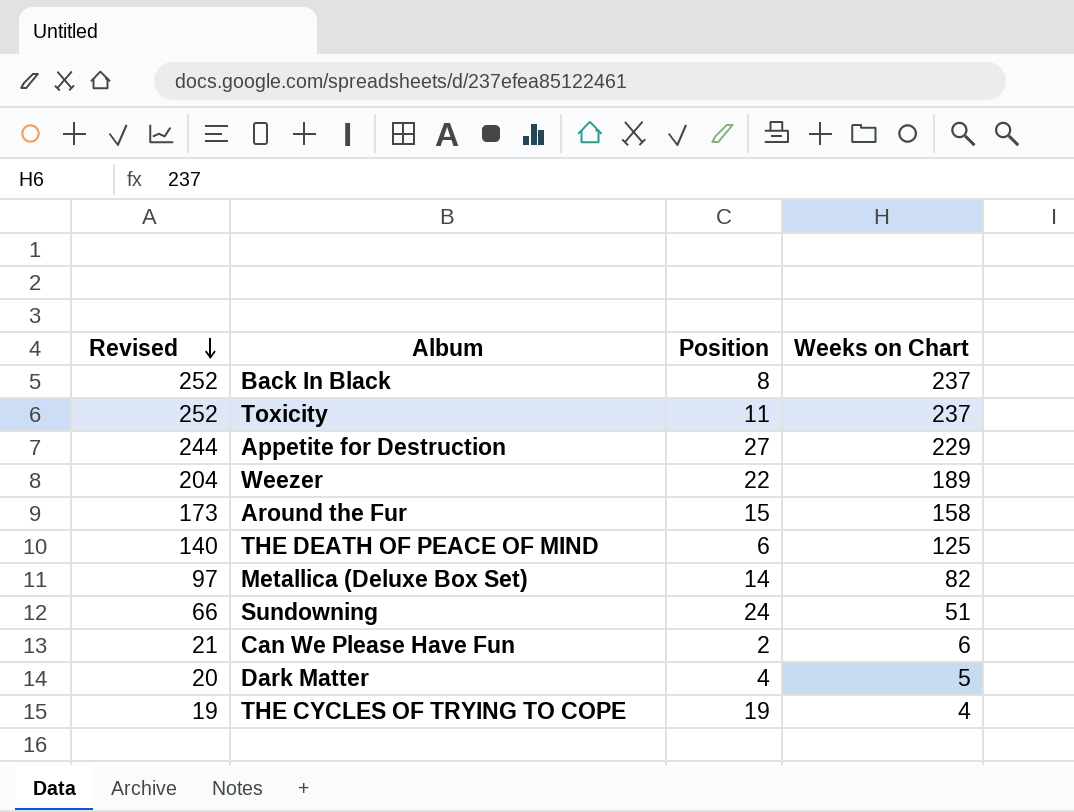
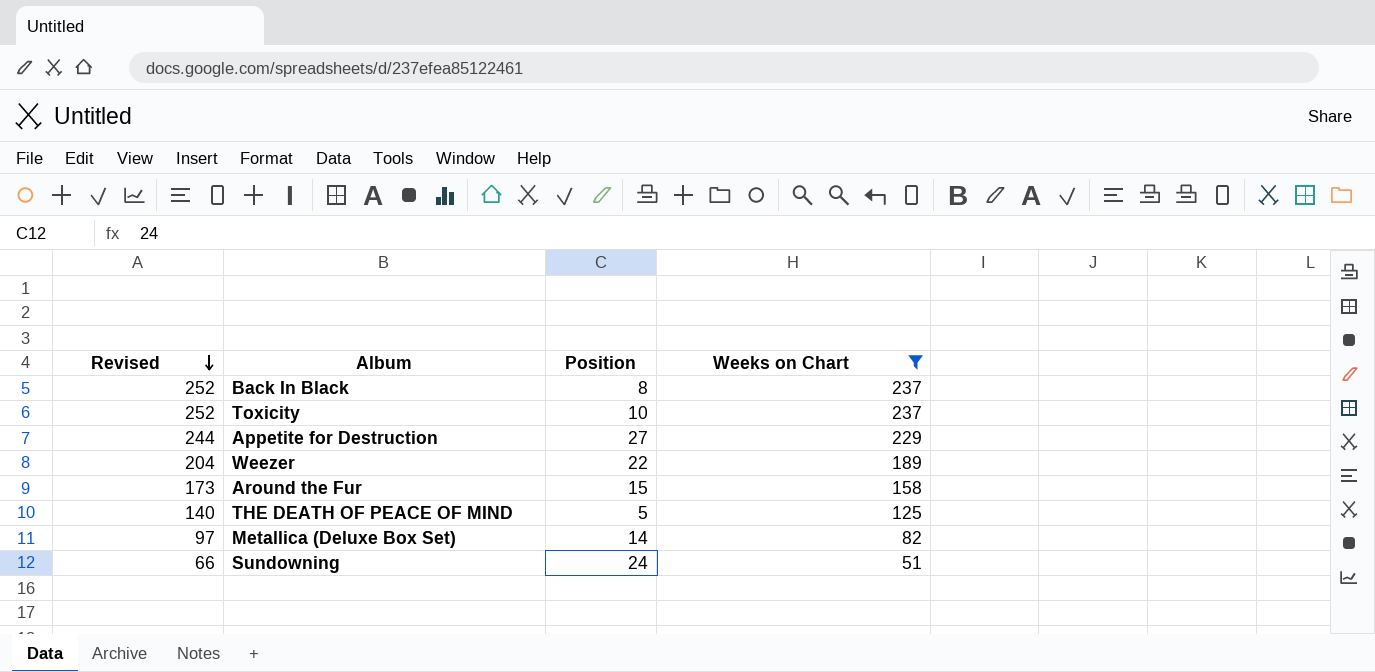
filter: none -> Weeks on Chart >= 51
Toxicity | Position: 11 -> 10
THE DEATH OF PEACE OF MIND | Position: 6 -> 5

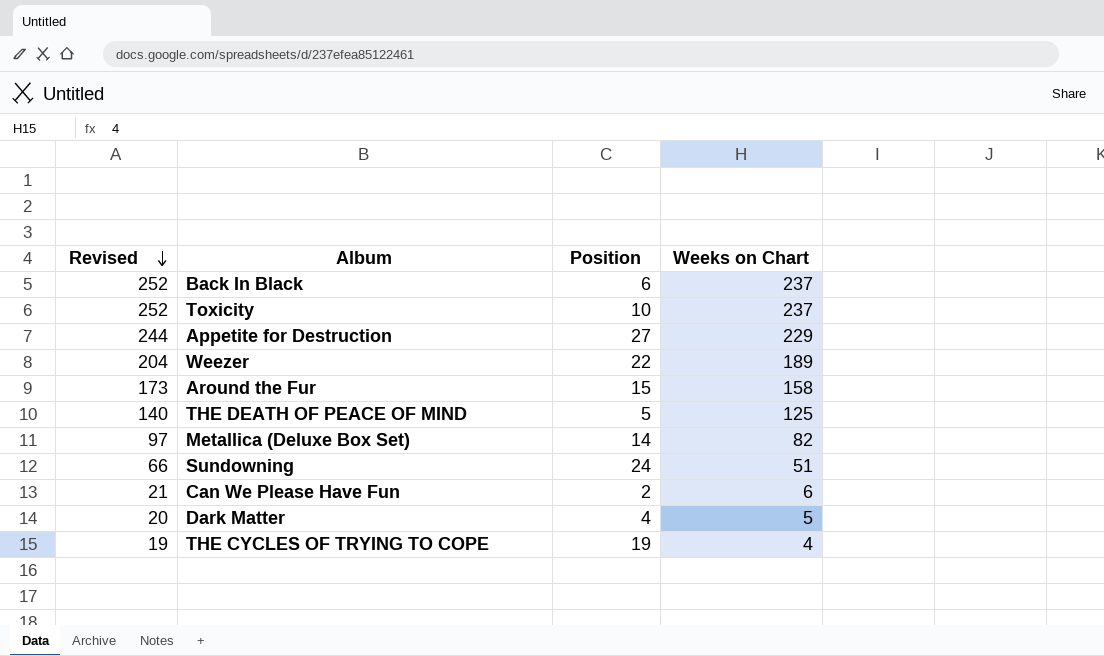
filter: Weeks on Chart >= 51 -> none
Back In Black | Position: 8 -> 6

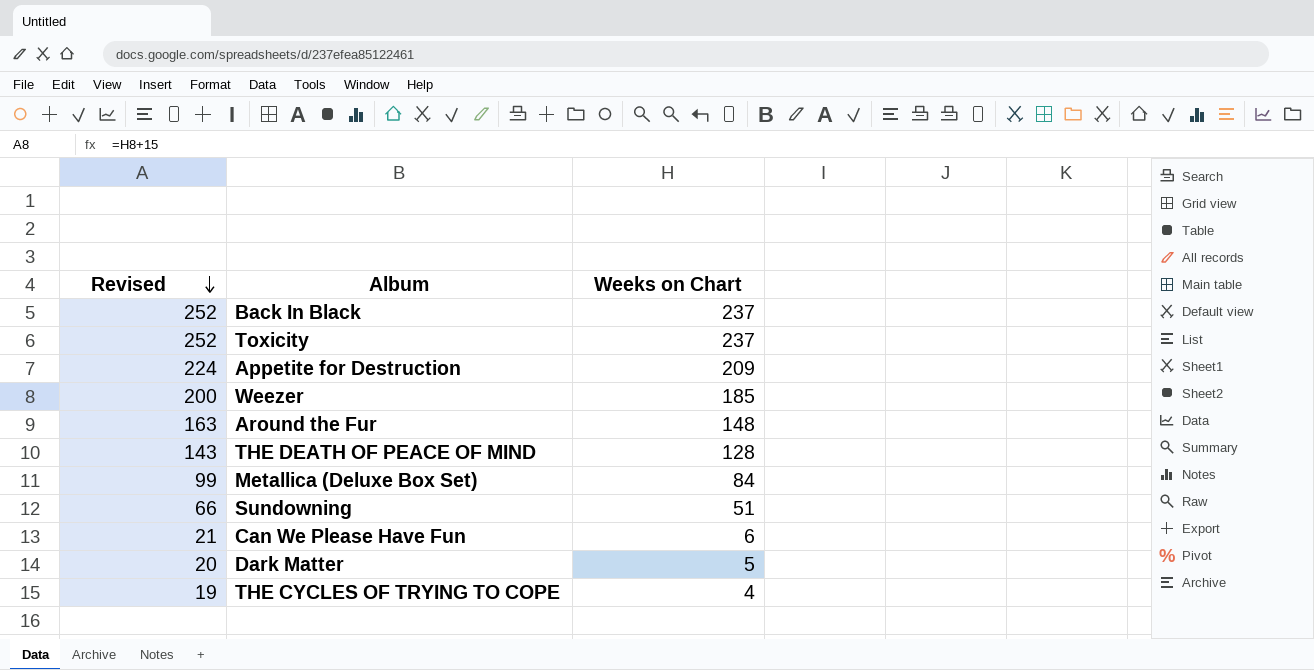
column Position | position: 3 -> none
Appetite for Destruction | Revised: 244 -> 224
Appetite for Destruction | Weeks on Chart: 229 -> 209
Weezer | Revised: 204 -> 200
Weezer | Weeks on Chart: 189 -> 185
Around the Fur | Revised: 173 -> 163
Around the Fur | Weeks on Chart: 158 -> 148
THE DEATH OF PEACE OF MIND | Revised: 140 -> 143
THE DEATH OF PEACE OF MIND | Weeks on Chart: 125 -> 128
Metallica (Deluxe Box Set) | Revised: 97 -> 99
Metallica (Deluxe Box Set) | Weeks on Chart: 82 -> 84

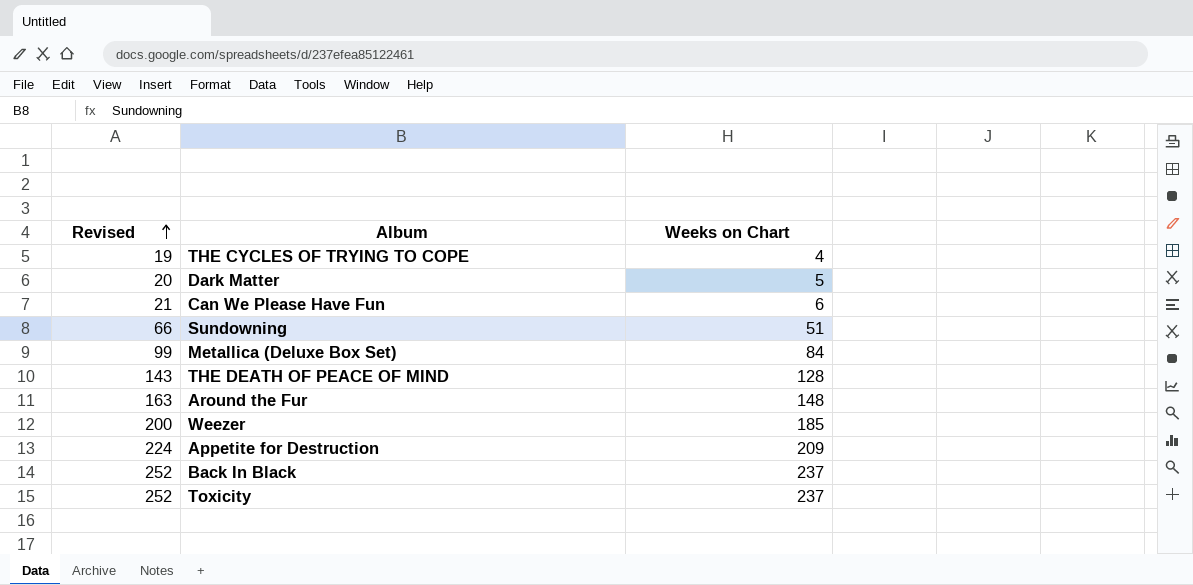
row order: Revised descending -> Revised ascending

